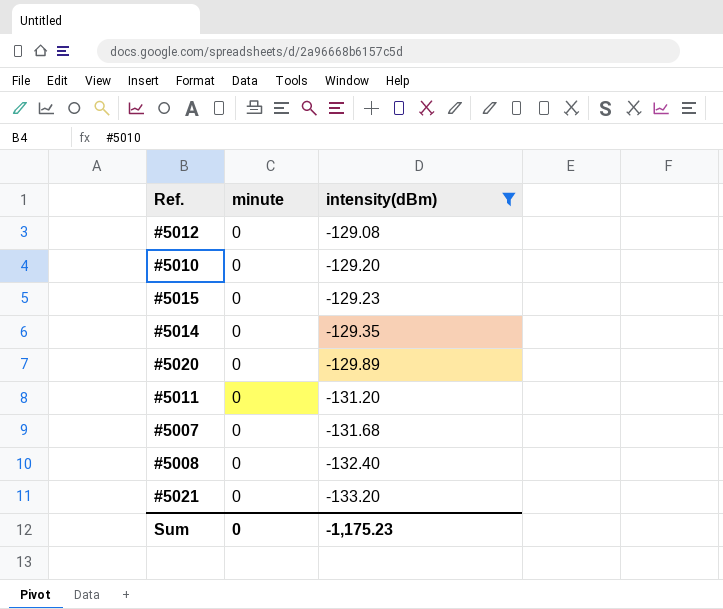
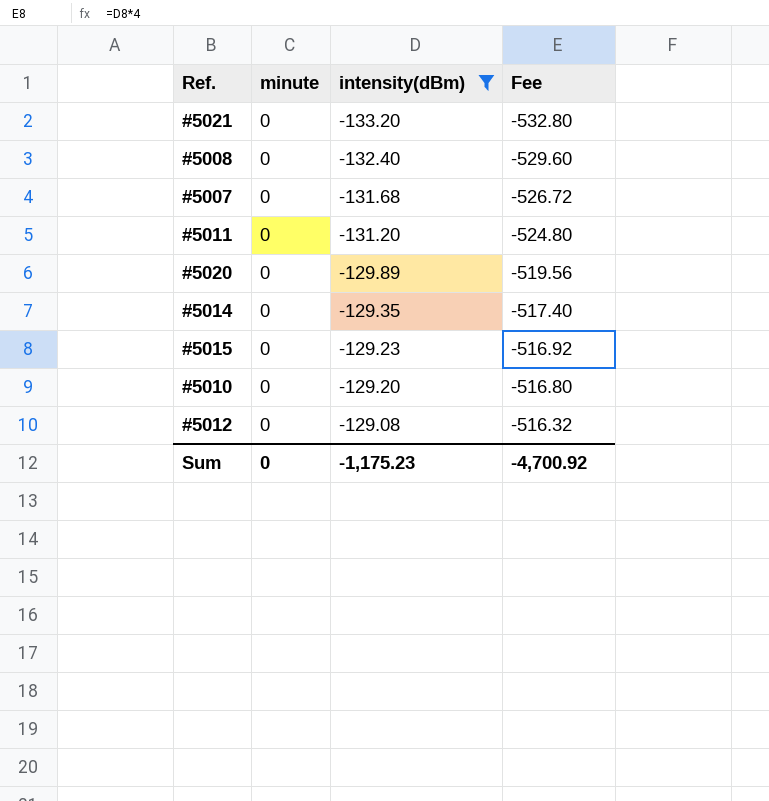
row order: intensity(dBm) descending -> intensity(dBm) ascending
column Fee | formula: none -> [intensity(dBm)] * 4

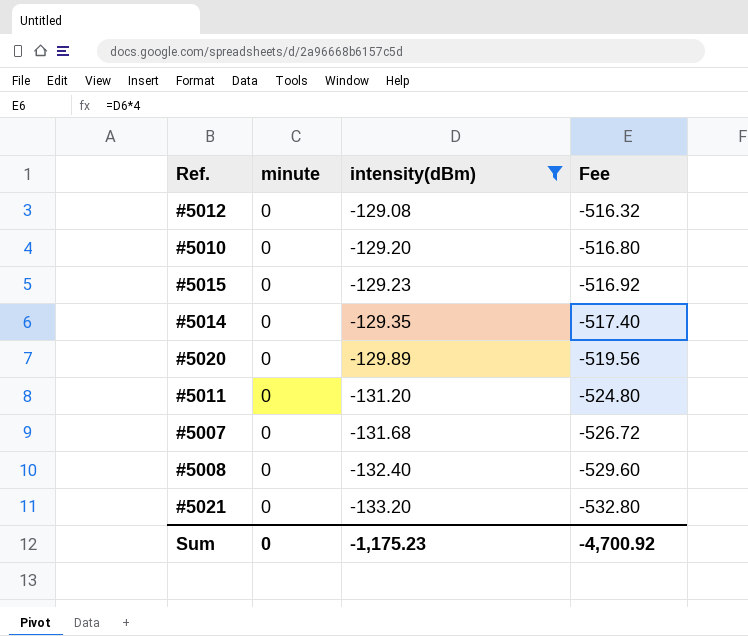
row order: intensity(dBm) ascending -> intensity(dBm) descending

